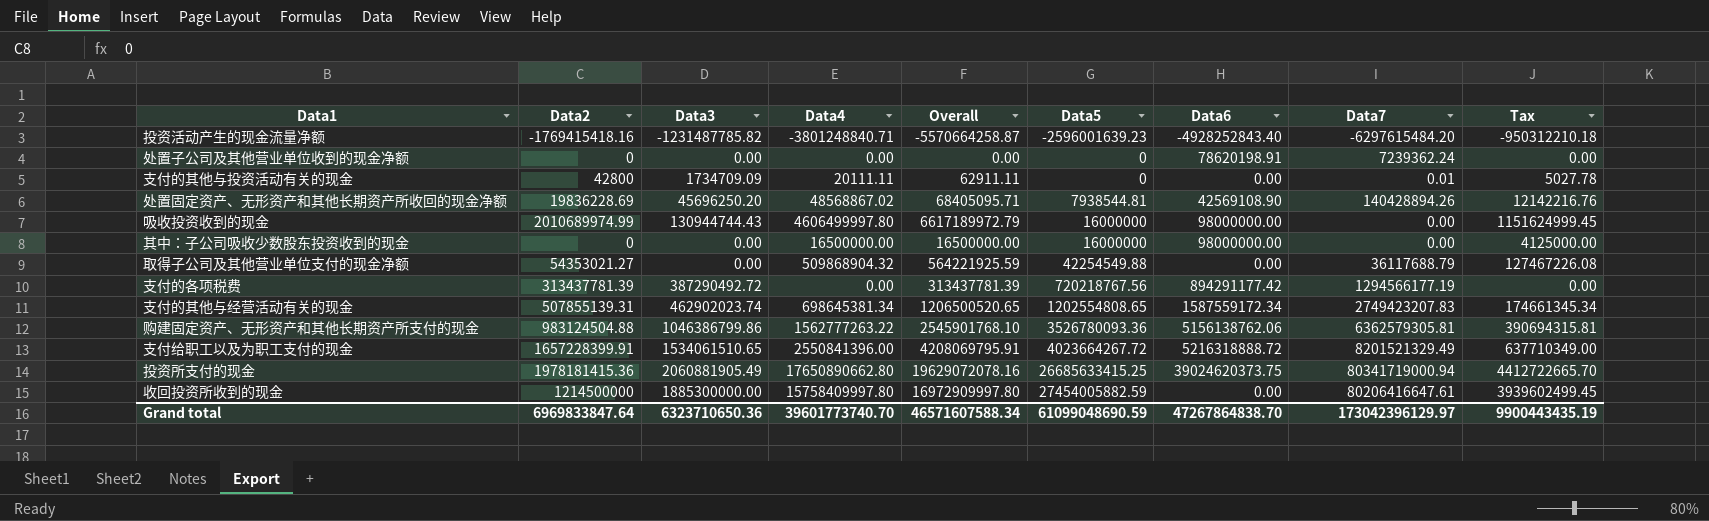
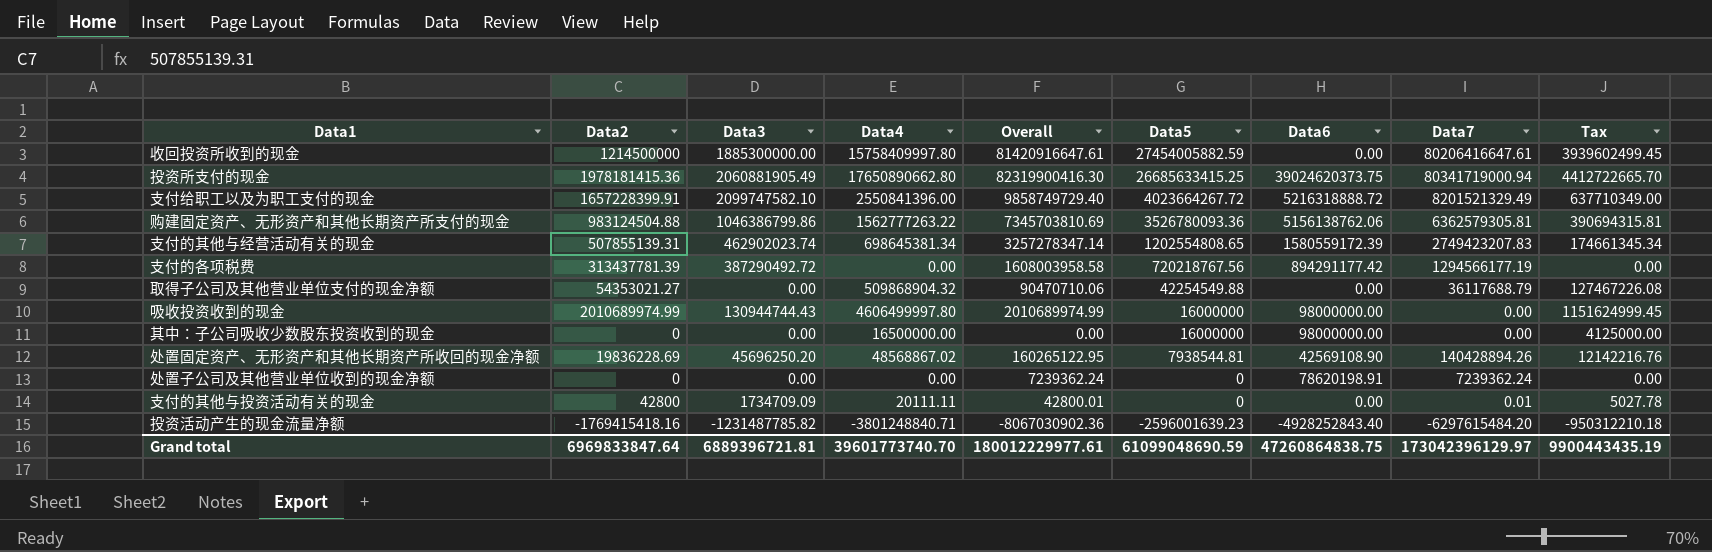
row order: Data5 ascending -> Data5 descending
column Overall | formula: [Data2] + [Data4] -> [Data2] + [Data7]
支付给职工以及为职工支付的现金 | Data3: 1534061510.65 -> 2099747582.10
支付的其他与经营活动有关的现金 | Data6: 1587559172.34 -> 1580559172.39
Grand total | Data3: 6323710650.36 -> 6889396721.81
Grand total | Overall: 46571607588.34 -> 180012229977.61
Grand total | Data6: 47267864838.70 -> 47260864838.75

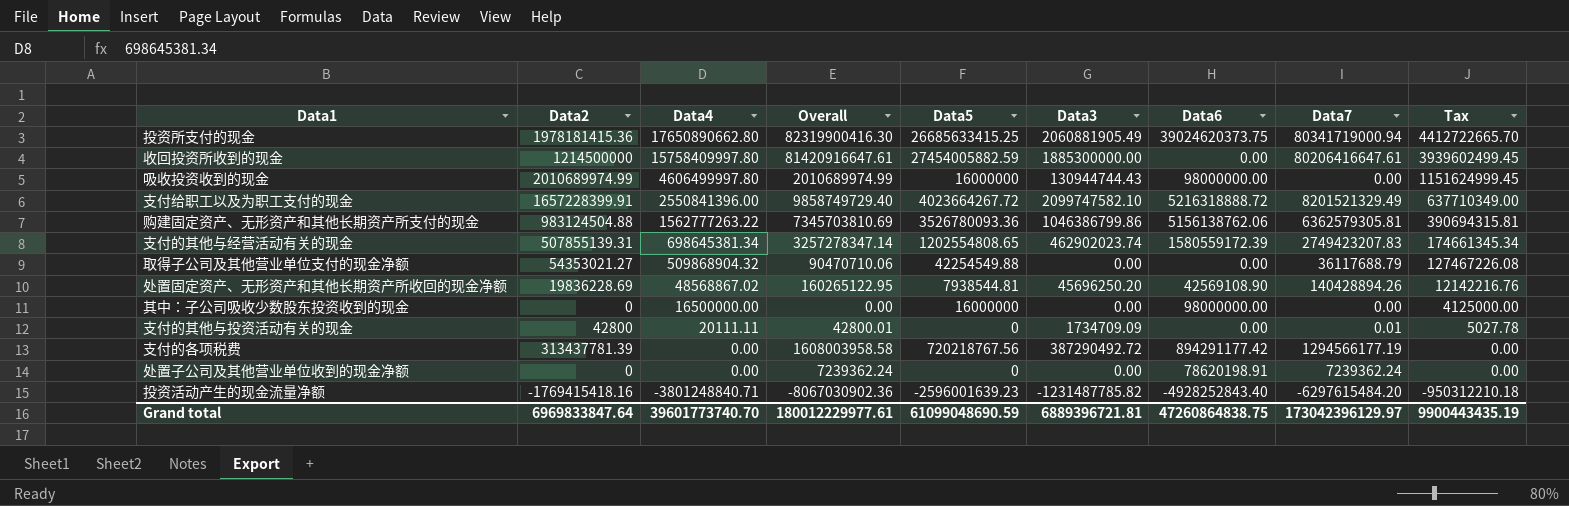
row order: Data5 descending -> Data4 descending
column Data3 | position: 3 -> 6

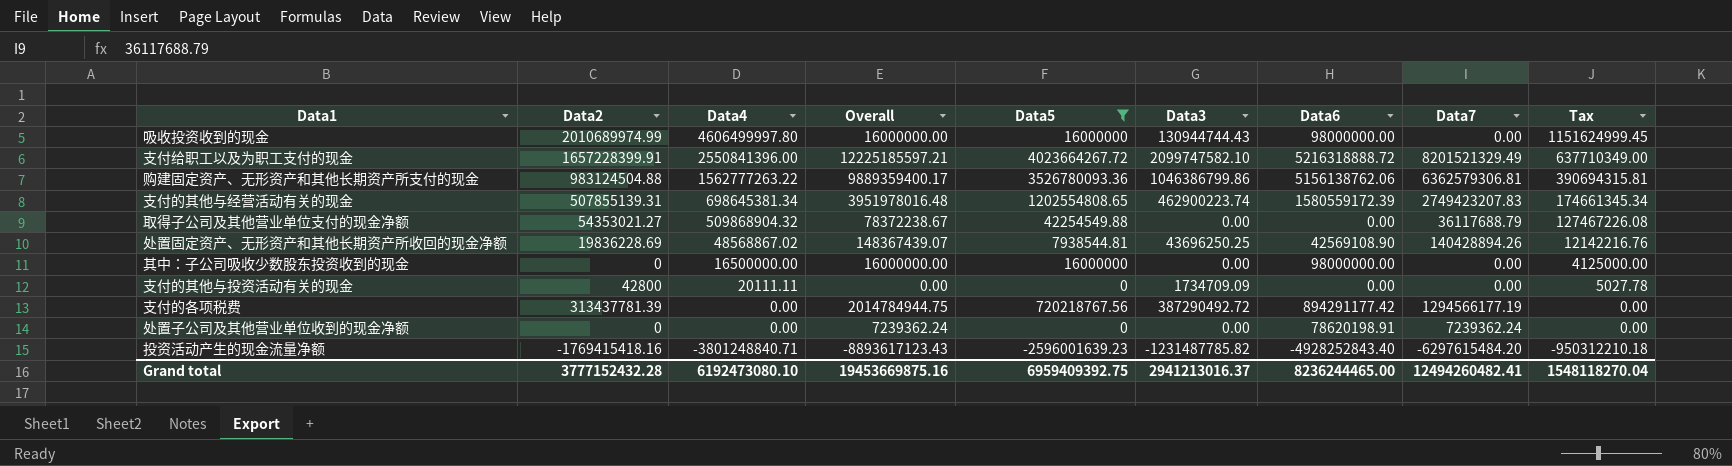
filter: none -> Data5 <= 4023664267.72
column Overall | formula: [Data2] + [Data7] -> [Data5] + [Data7]
购建固定资产、无形资产和其他长期资产所支付的现金 | Data7: 6362579305.81 -> 6362579306.81
支付的其他与经营活动有关的现金 | Data3: 462902023.74 -> 462900223.74
处置固定资产、无形资产和其他长期资产所收回的现金净额 | Data3: 45696250.20 -> 43696250.25
支付的其他与投资活动有关的现金 | Data7: 0.01 -> 0.00
Grand total | Data2: 6969833847.64 -> 3777152432.28
Grand total | Data4: 39601773740.70 -> 6192473080.10
Grand total | Overall: 180012229977.61 -> 19453669875.16
Grand total | Data5: 61099048690.59 -> 6959409392.75
Grand total | Data3: 6889396721.81 -> 2941213016.37
Grand total | Data6: 47260864838.75 -> 8236244465.00
Grand total | Data7: 173042396129.97 -> 12494260482.41
Grand total | Tax: 9900443435.19 -> 1548118270.04

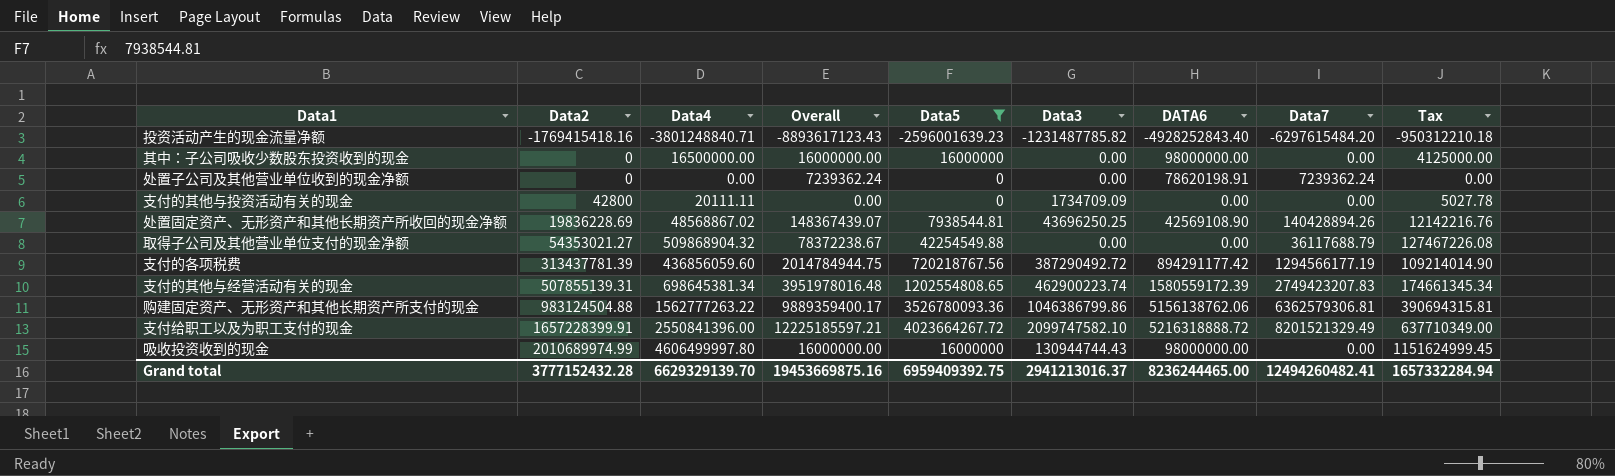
row order: Data4 descending -> Data2 ascending
column name: Data6 -> DATA6
支付的各项税费 | Data4: 0.00 -> 436856059.60
支付的各项税费 | Tax: 0.00 -> 109214014.90
Grand total | Data4: 6192473080.10 -> 6629329139.70
Grand total | Tax: 1548118270.04 -> 1657332284.94

